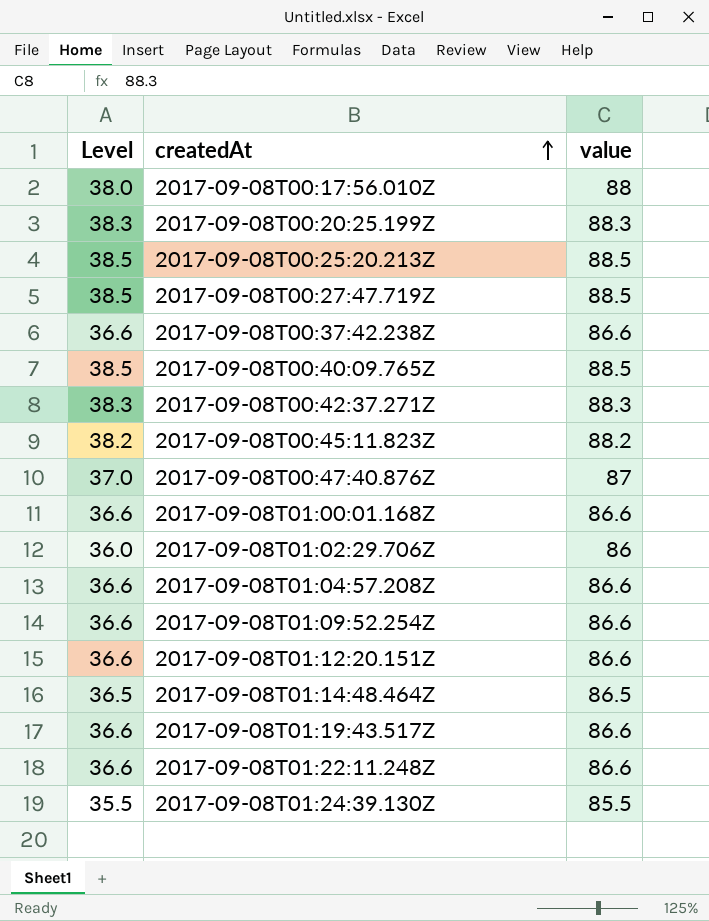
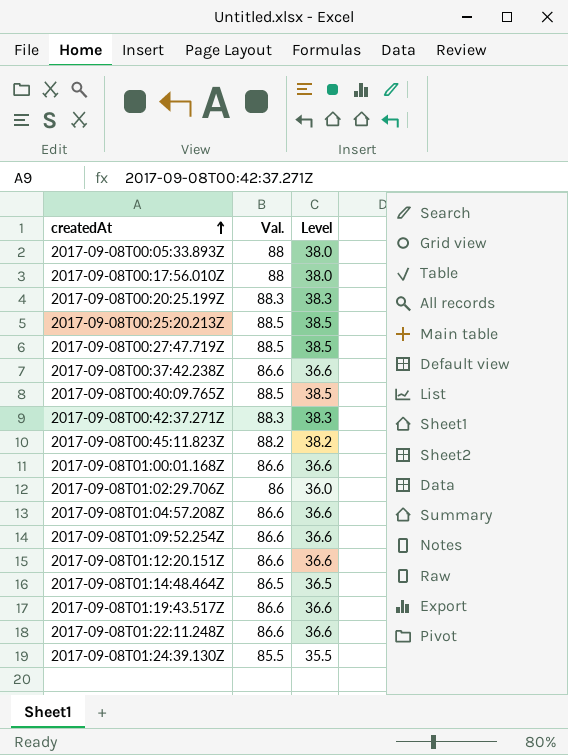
column name: value -> Val.
column Level | position: 1 -> 3
row 2017-09-08T00:47:40.876Z: 37.0 | 87 -> none
row 2017-09-08T00:05:33.893Z: none -> 88 | 38.0

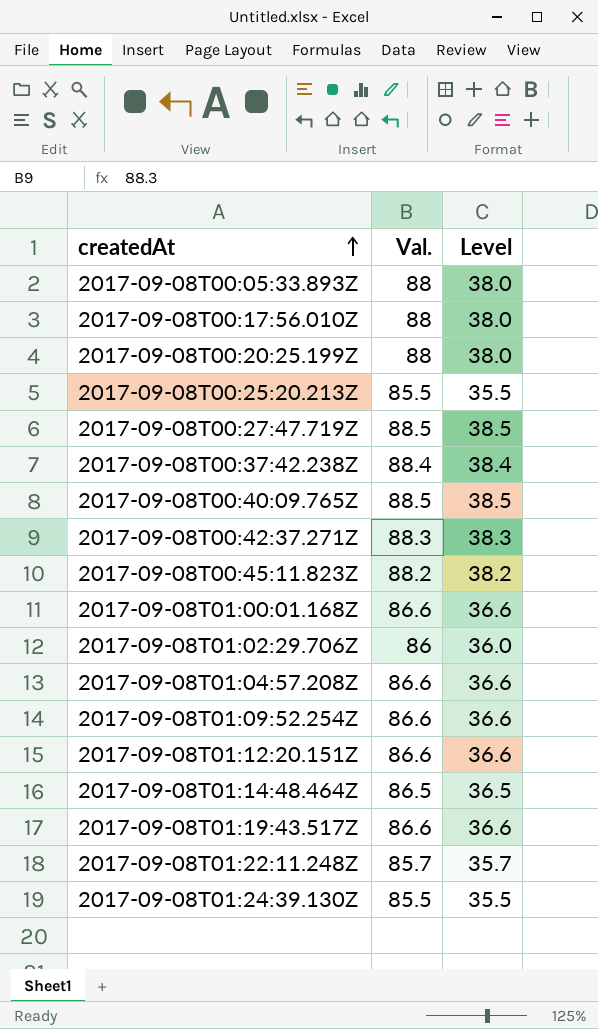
2017-09-08T00:20:25.199Z | Val.: 88.3 -> 88
2017-09-08T00:20:25.199Z | Level: 38.3 -> 38.0
2017-09-08T00:25:20.213Z | Val.: 88.5 -> 85.5
2017-09-08T00:25:20.213Z | Level: 38.5 -> 35.5
2017-09-08T00:37:42.238Z | Val.: 86.6 -> 88.4
2017-09-08T00:37:42.238Z | Level: 36.6 -> 38.4
2017-09-08T01:22:11.248Z | Val.: 86.6 -> 85.7
2017-09-08T01:22:11.248Z | Level: 36.6 -> 35.7

